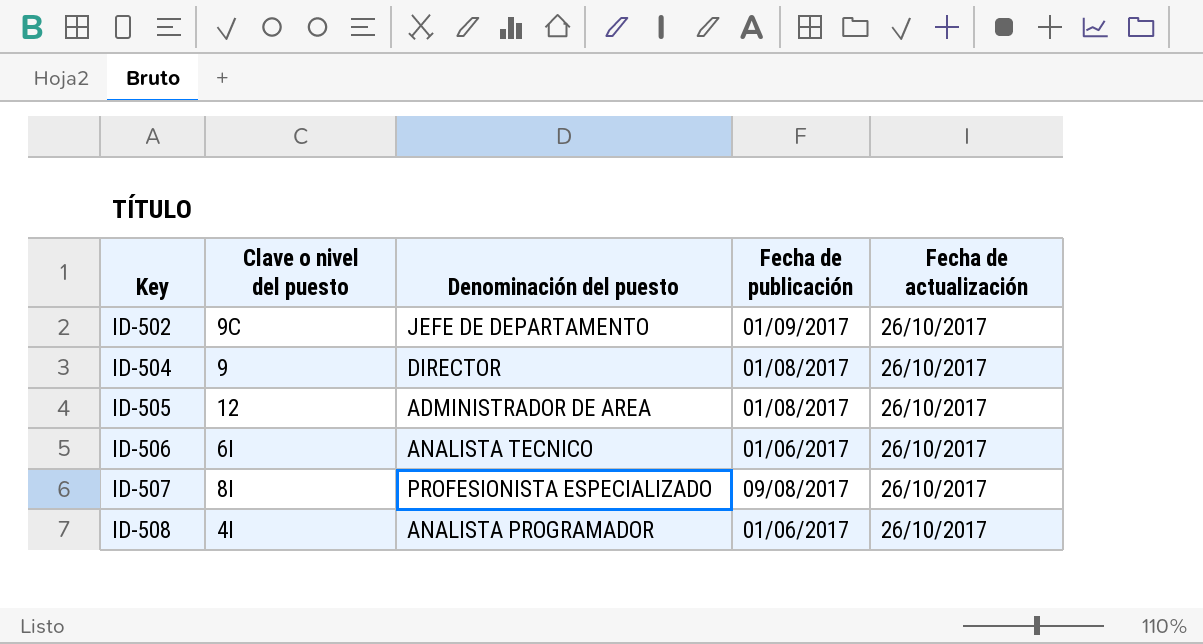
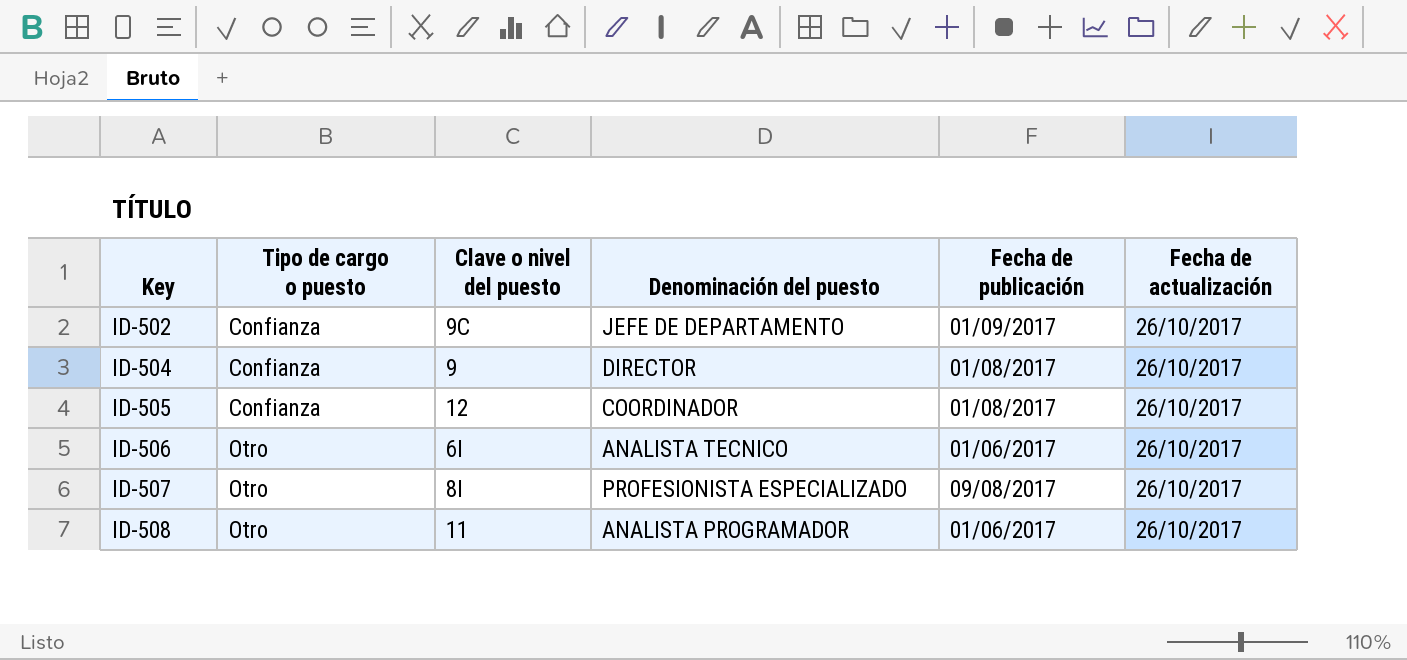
column Tipo de cargo o puesto | position: none -> 2
ID-505 | Denominación del puesto: ADMINISTRADOR DE AREA -> COORDINADOR
ID-508 | Clave o nivel del puesto: 4I -> 11

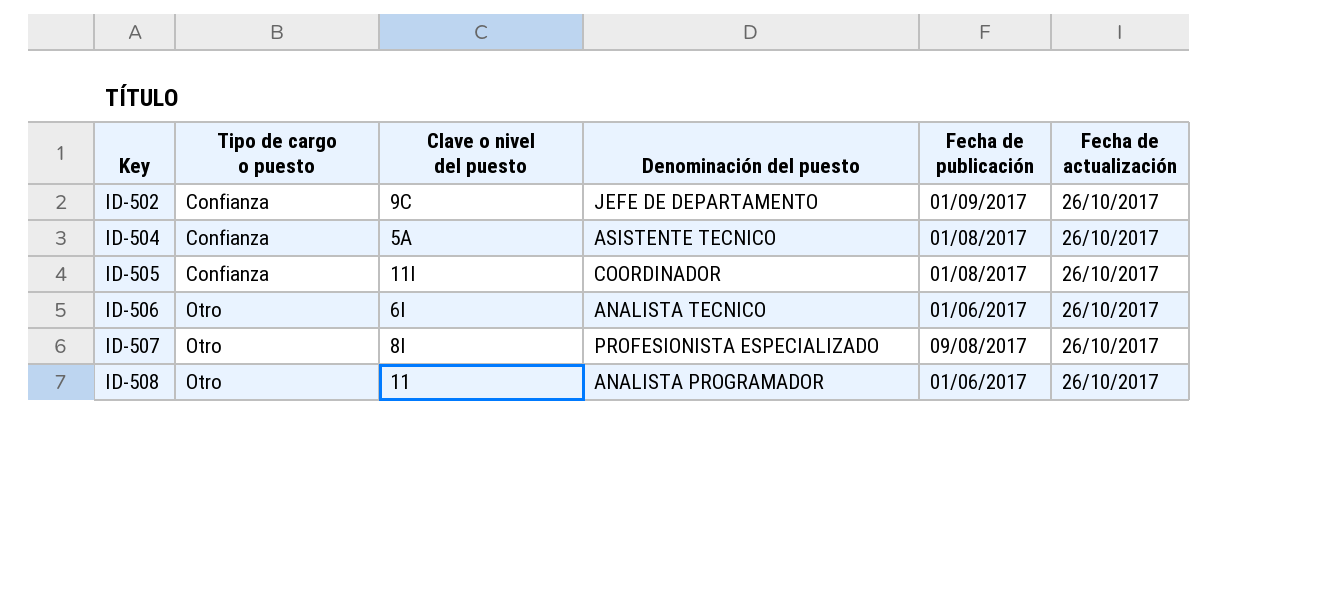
ID-504 | Clave o nivel del puesto: 9 -> 5A
ID-504 | Denominación del puesto: DIRECTOR -> ASISTENTE TECNICO
ID-505 | Clave o nivel del puesto: 12 -> 11I

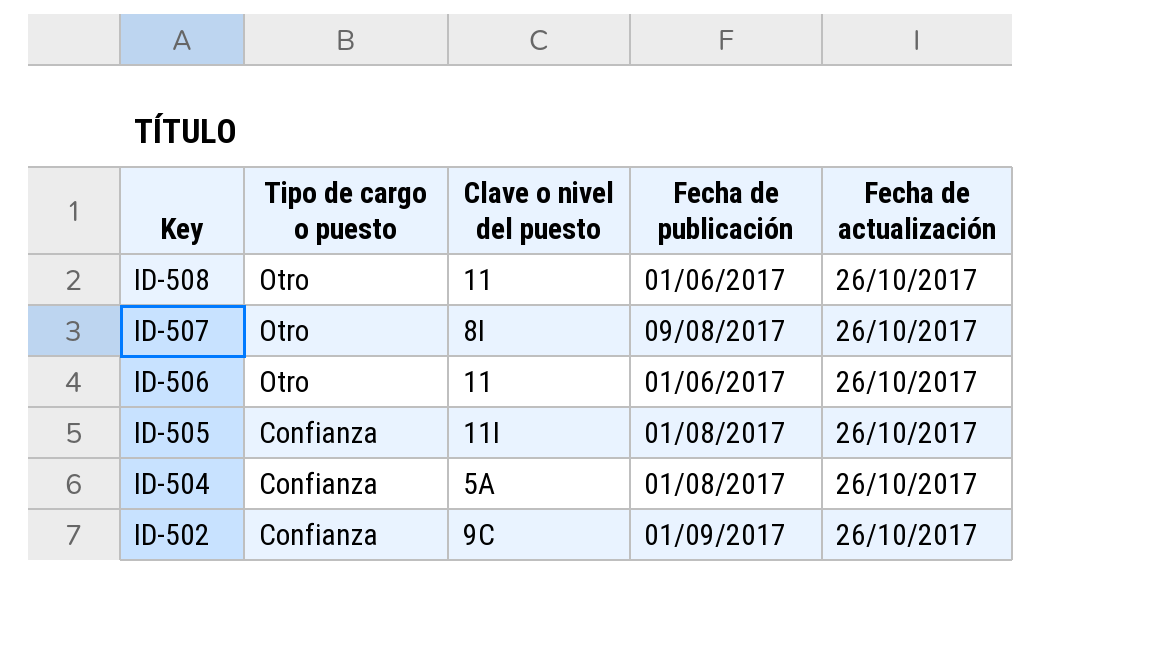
row order: Key ascending -> Key descending
column Denominación del puesto | position: 4 -> none
ID-506 | Clave o nivel del puesto: 6I -> 11

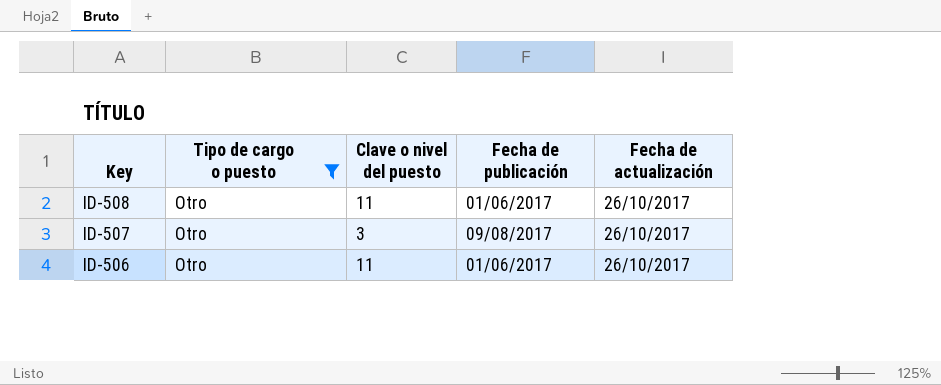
filter: none -> Tipo de cargo o puesto = Otro
ID-507 | Clave o nivel del puesto: 8I -> 3

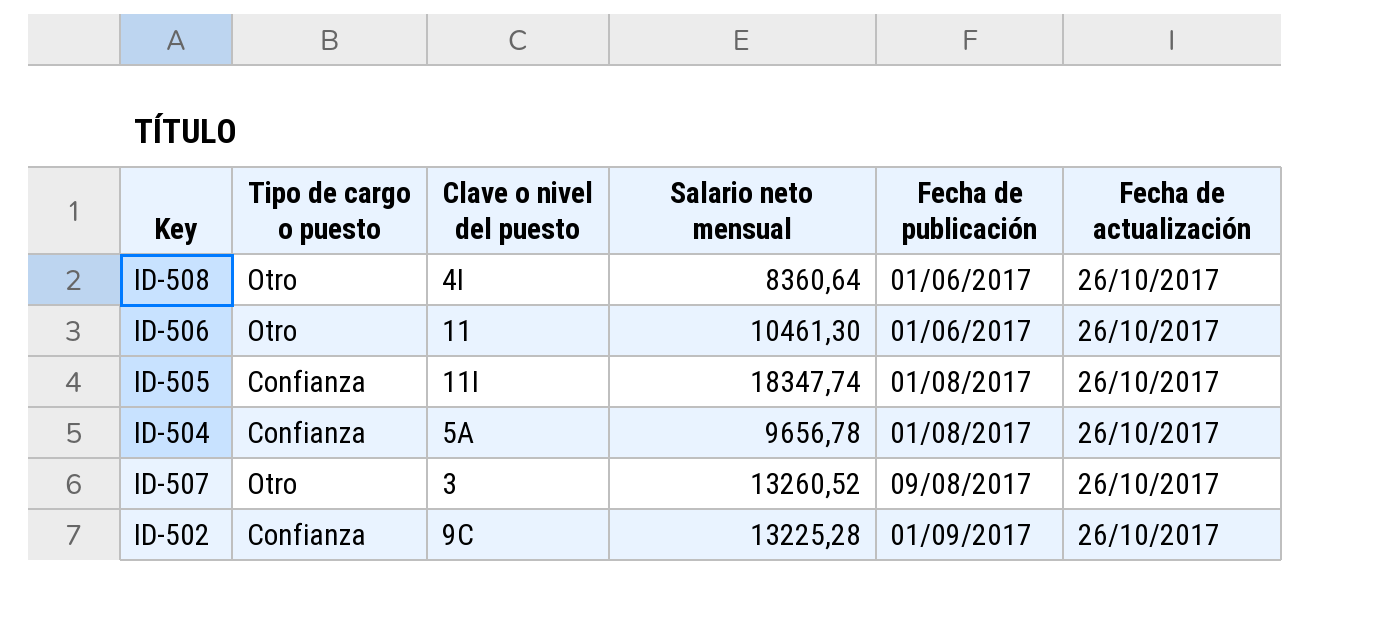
filter: Tipo de cargo o puesto = Otro -> none
row order: Key descending -> Fecha de publicación ascending
column Salario neto mensual | position: none -> 4
ID-508 | Clave o nivel del puesto: 11 -> 4I

